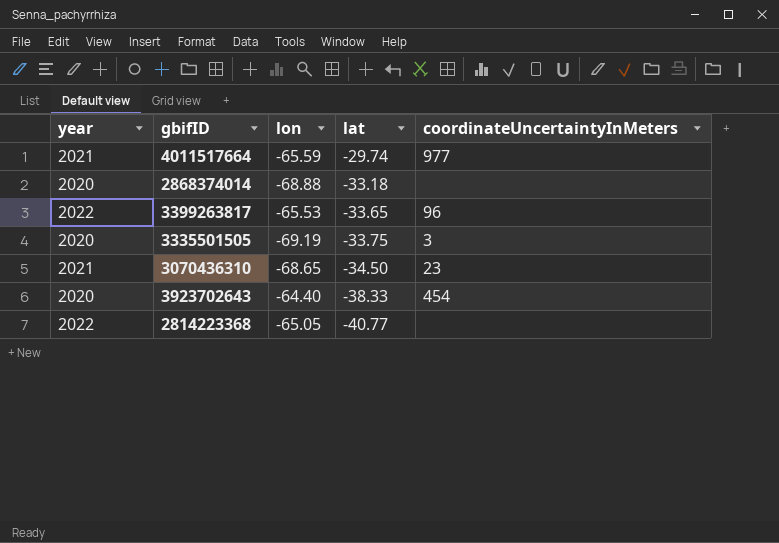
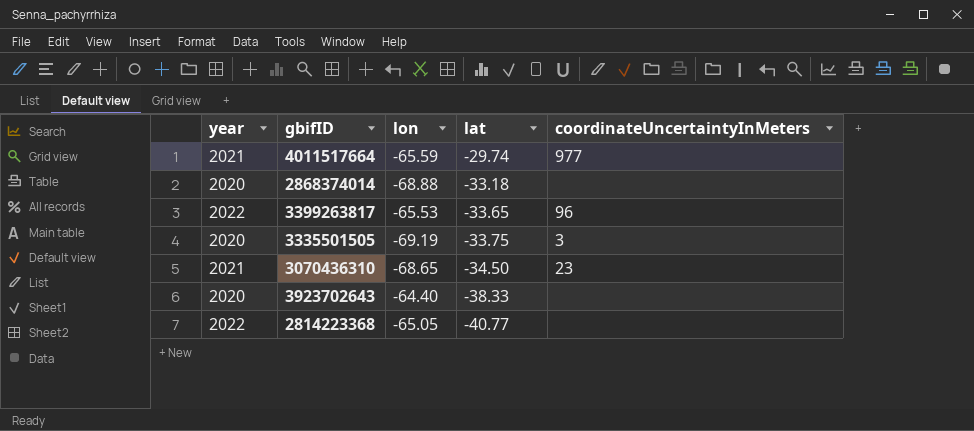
3923702643 | coordinateUncertaintyInMeters: 454 -> none

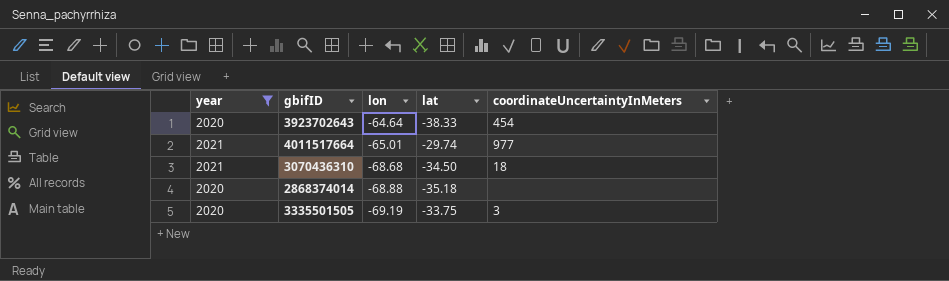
filter: none -> year != 2022
row order: lat descending -> lon descending
3923702643 | lon: -64.40 -> -64.64
3923702643 | coordinateUncertaintyInMeters: none -> 454
4011517664 | lon: -65.59 -> -65.01
3070436310 | lon: -68.65 -> -68.68
3070436310 | coordinateUncertaintyInMeters: 23 -> 18
2868374014 | lat: -33.18 -> -35.18

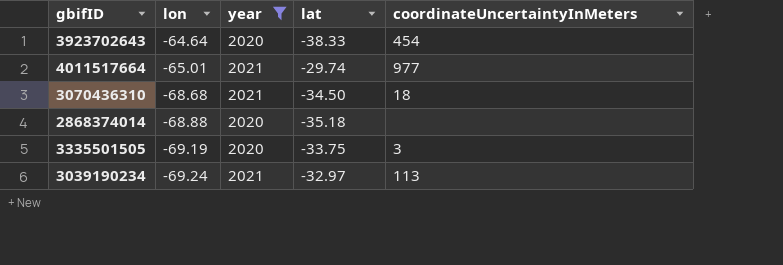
column year | position: 1 -> 3
row 3039190234: none -> -69.24 | 2021 | -32.97 | 113

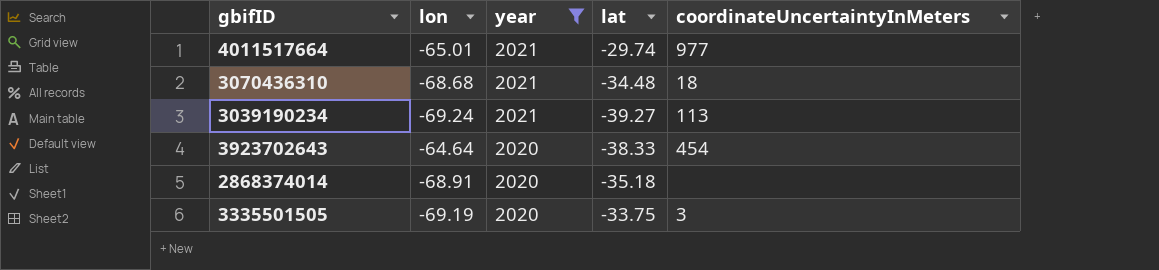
row order: lon descending -> year descending
3070436310 | lat: -34.50 -> -34.48
3039190234 | lat: -32.97 -> -39.27
2868374014 | lon: -68.88 -> -68.91

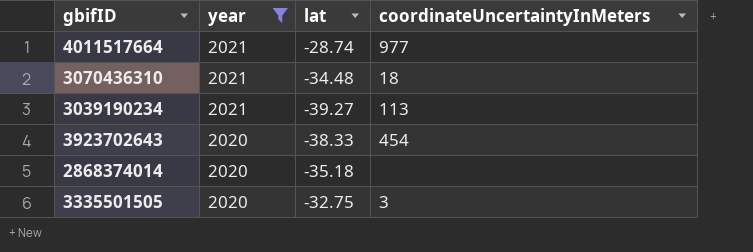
column lon | position: 2 -> none
4011517664 | lat: -29.74 -> -28.74
3335501505 | lat: -33.75 -> -32.75

